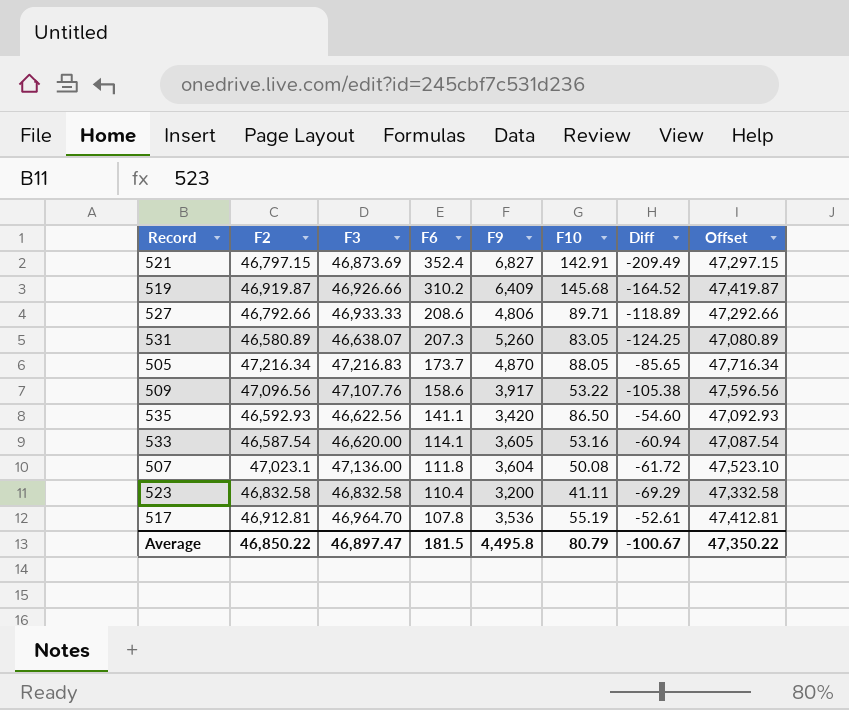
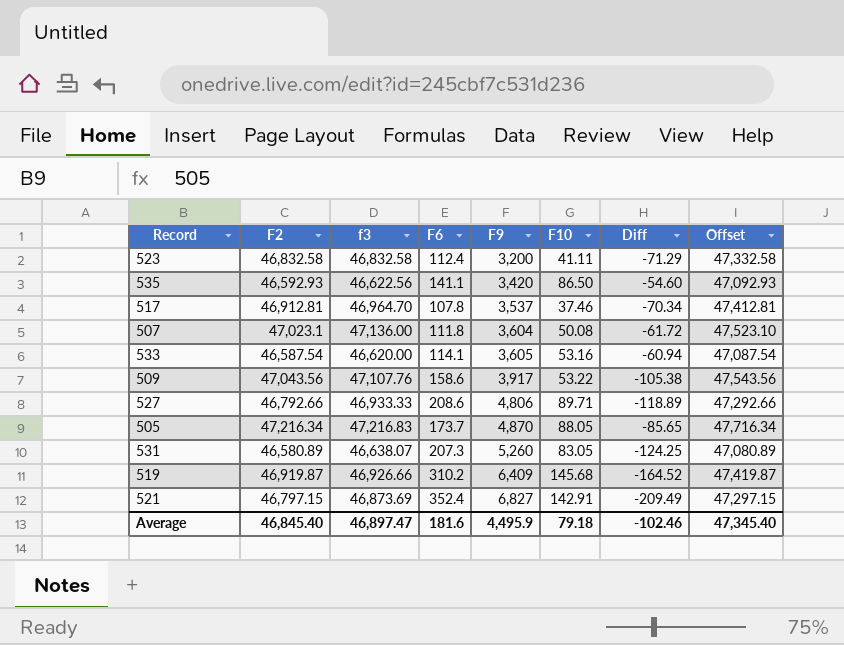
row order: F6 descending -> F9 ascending
column name: F3 -> f3
523 | F6: 110.4 -> 112.4
523 | Diff: -69.29 -> -71.29
517 | F9: 3,536 -> 3,537
517 | F10: 55.19 -> 37.46
517 | Diff: -52.61 -> -70.34
509 | F2: 47,096.56 -> 47,043.56
509 | Offset: 47,596.56 -> 47,543.56
Average | F2: 46,850.22 -> 46,845.40
Average | F6: 181.5 -> 181.6
Average | F9: 4,495.8 -> 4,495.9
Average | F10: 80.79 -> 79.18
Average | Diff: -100.67 -> -102.46
Average | Offset: 47,350.22 -> 47,345.40

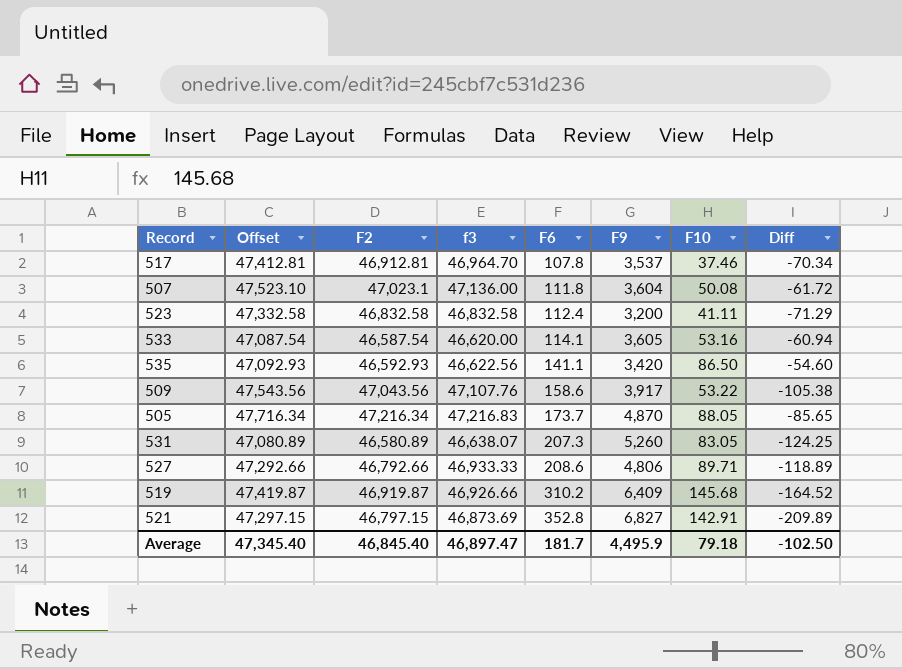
row order: F9 ascending -> F6 ascending
column Offset | position: 8 -> 2
521 | F6: 352.4 -> 352.8
521 | Diff: -209.49 -> -209.89
Average | F6: 181.6 -> 181.7
Average | Diff: -102.46 -> -102.50

